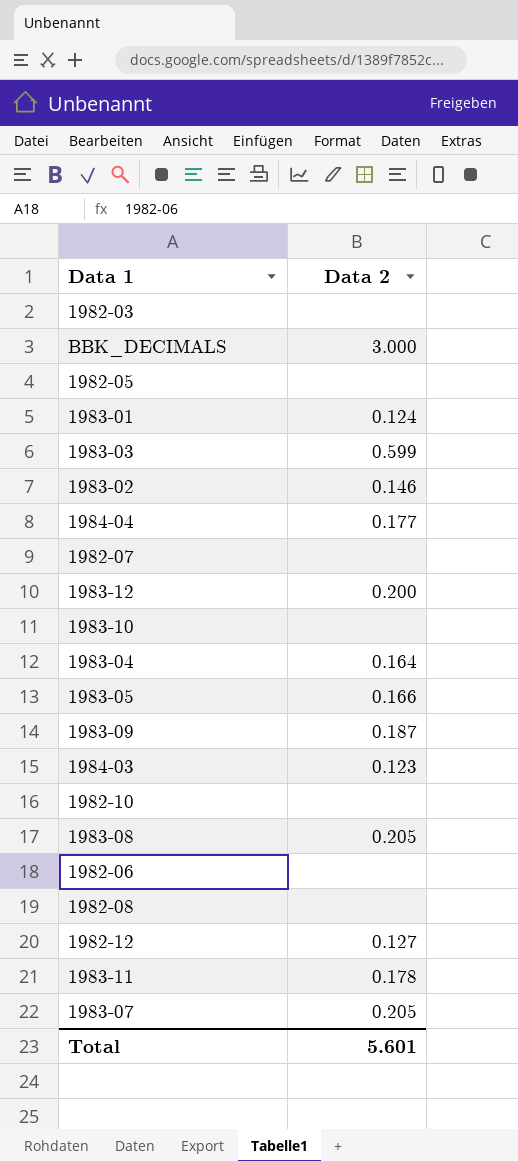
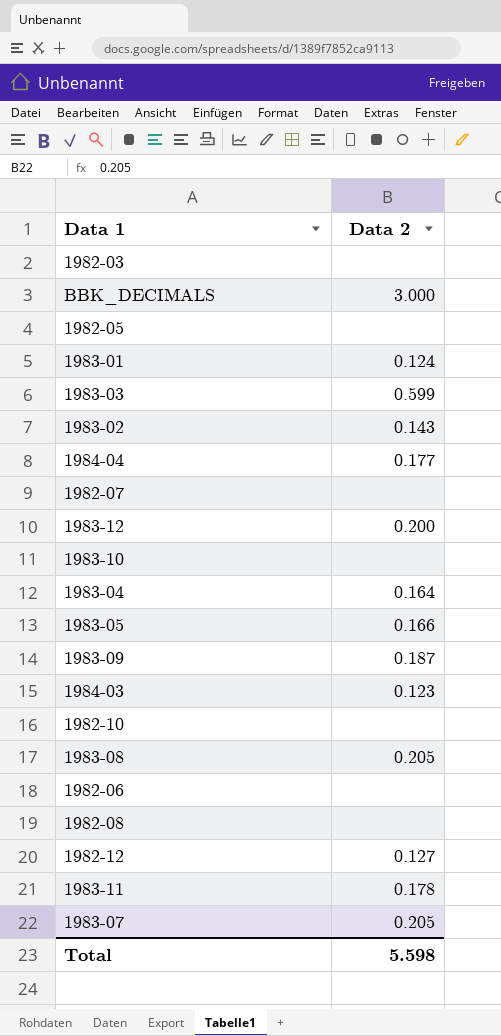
1983-02 | Data 2: 0.146 -> 0.143
Total | Data 2: 5.601 -> 5.598

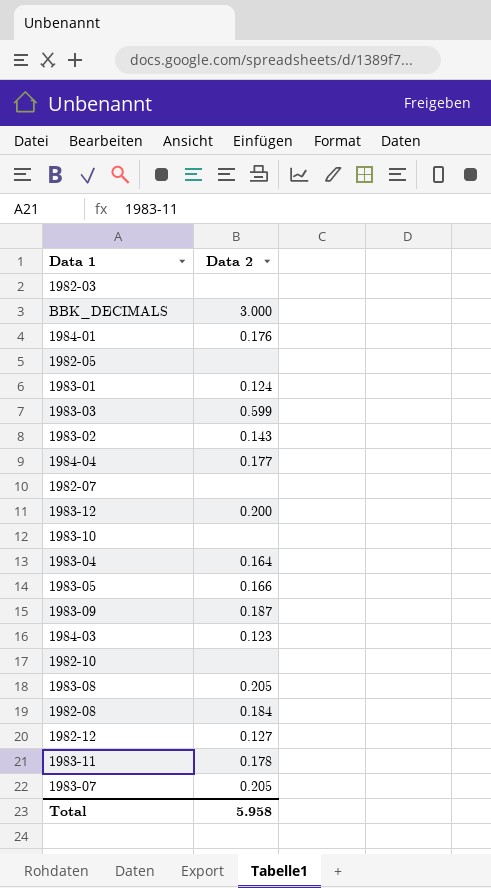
row 1982-06: none -> none
row 1984-01: none -> 0.176
1982-08 | Data 2: none -> 0.184
Total | Data 2: 5.598 -> 5.958

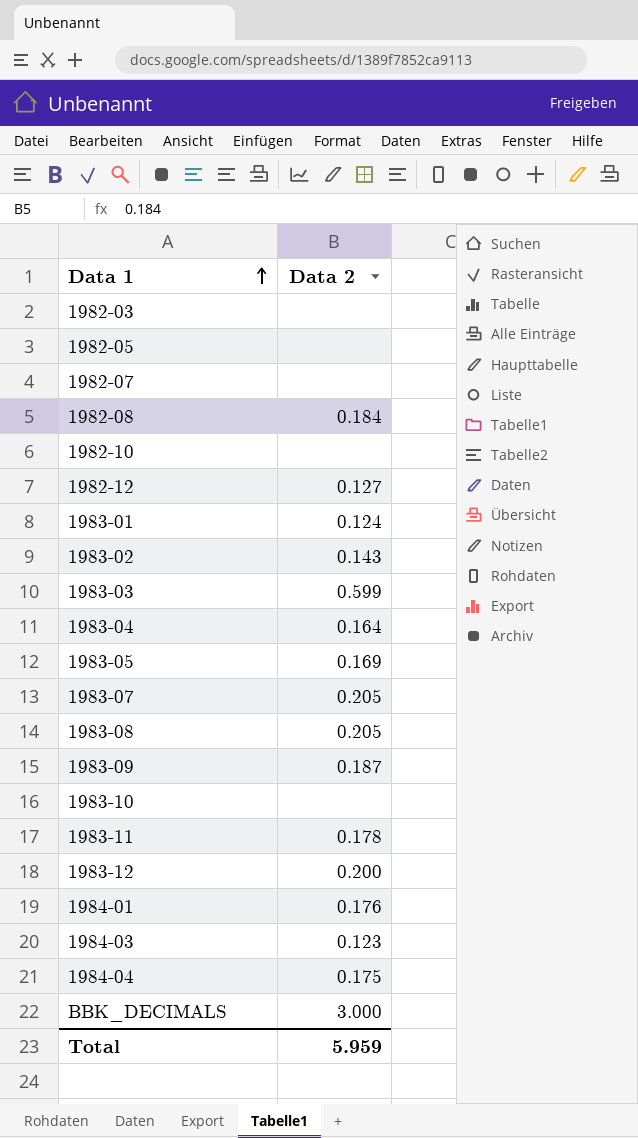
row order: none -> Data 1 ascending
1983-05 | Data 2: 0.166 -> 0.169
1984-04 | Data 2: 0.177 -> 0.175
Total | Data 2: 5.958 -> 5.959

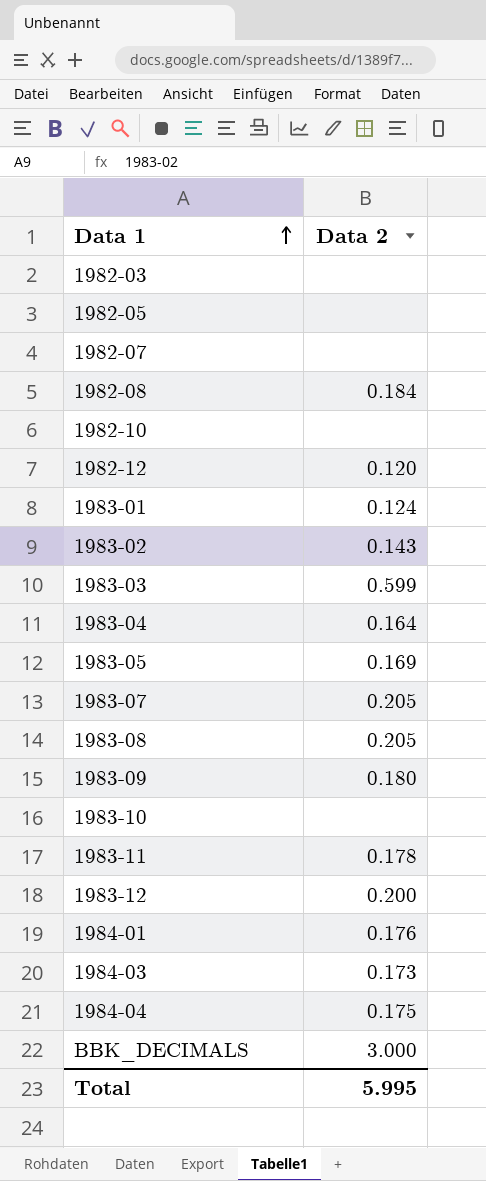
1982-12 | Data 2: 0.127 -> 0.120
1983-09 | Data 2: 0.187 -> 0.180
1984-03 | Data 2: 0.123 -> 0.173
Total | Data 2: 5.959 -> 5.995

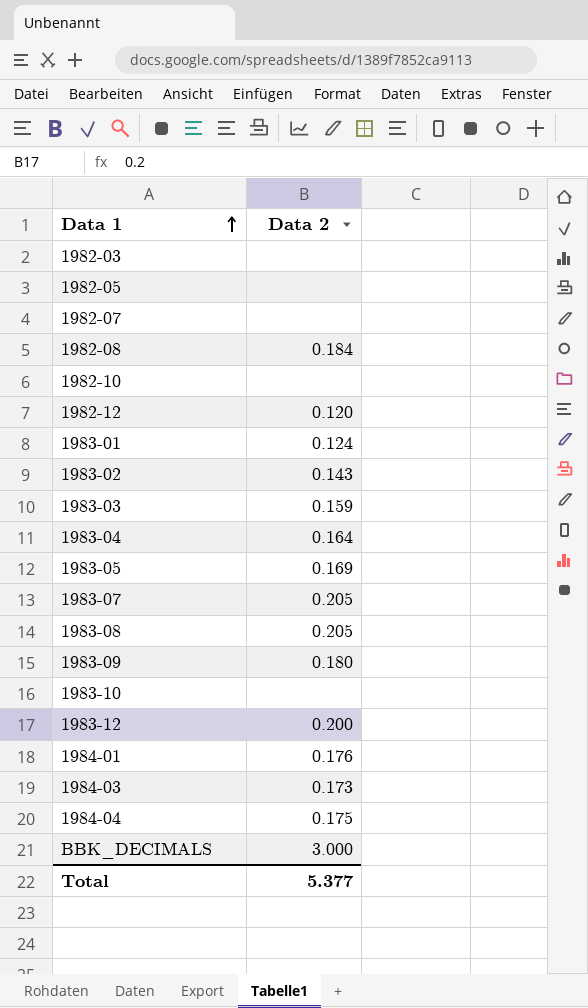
row 1983-11: 0.178 -> none
1983-03 | Data 2: 0.599 -> 0.159
Total | Data 2: 5.995 -> 5.377

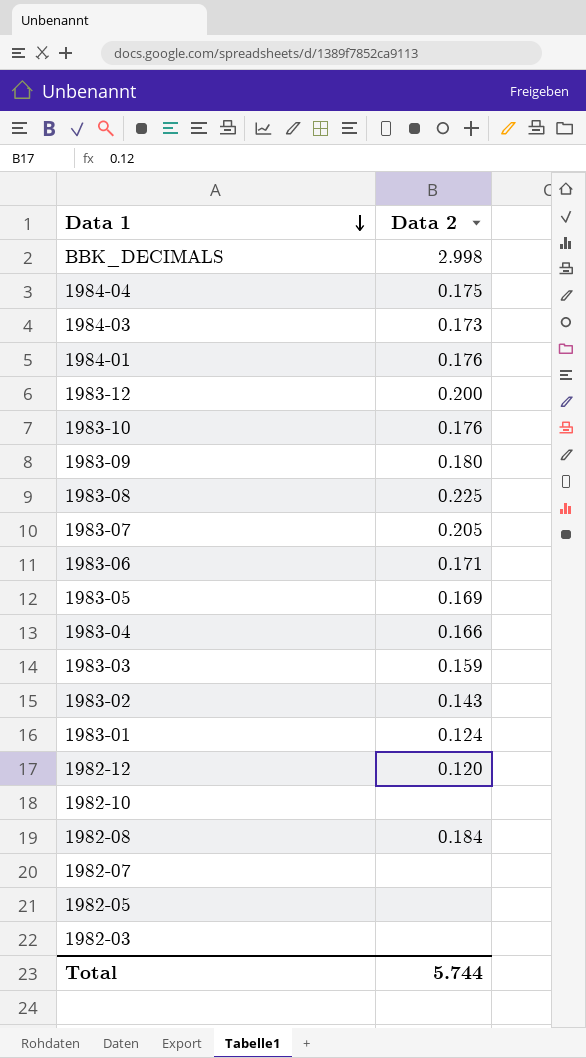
row order: Data 1 ascending -> Data 1 descending
BBK_DECIMALS | Data 2: 3.000 -> 2.998
1983-10 | Data 2: none -> 0.176
1983-08 | Data 2: 0.205 -> 0.225
row 1983-06: none -> 0.171
1983-04 | Data 2: 0.164 -> 0.166
Total | Data 2: 5.377 -> 5.744

